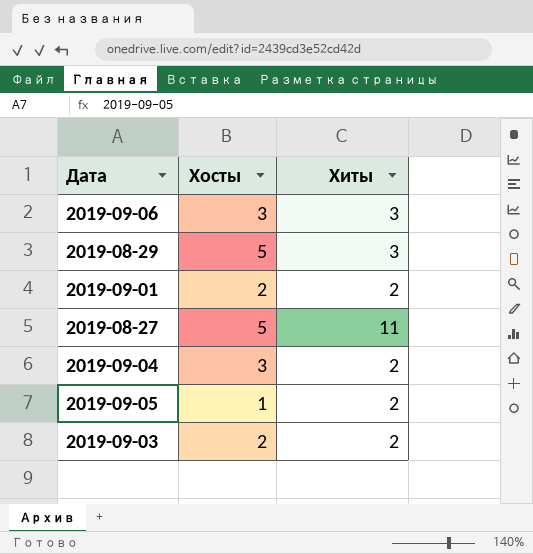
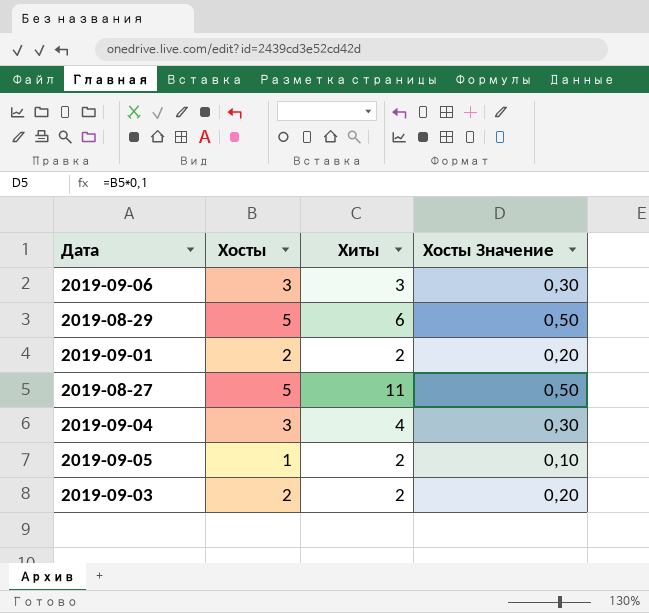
column Хосты Значение | formula: none -> [Хосты] * 0,1
2019-08-29 | Хиты: 3 -> 6
2019-09-04 | Хиты: 2 -> 4

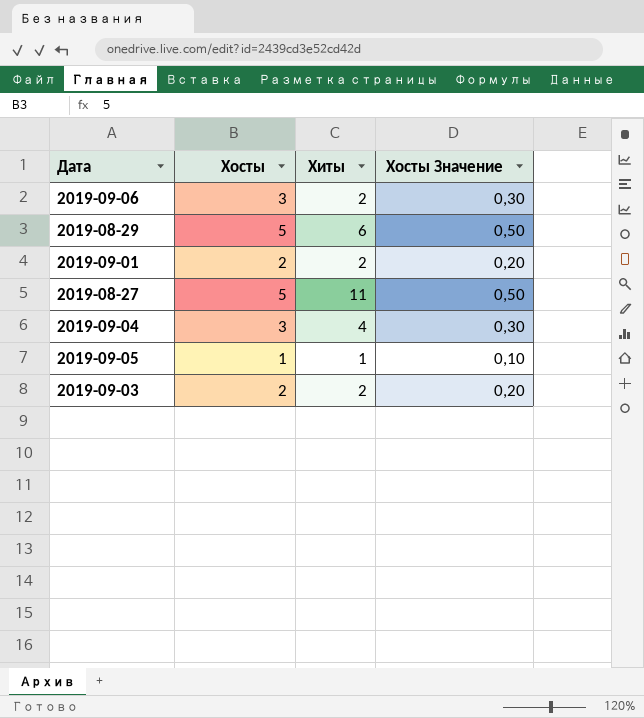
2019-09-06 | Хиты: 3 -> 2
2019-09-05 | Хиты: 2 -> 1

